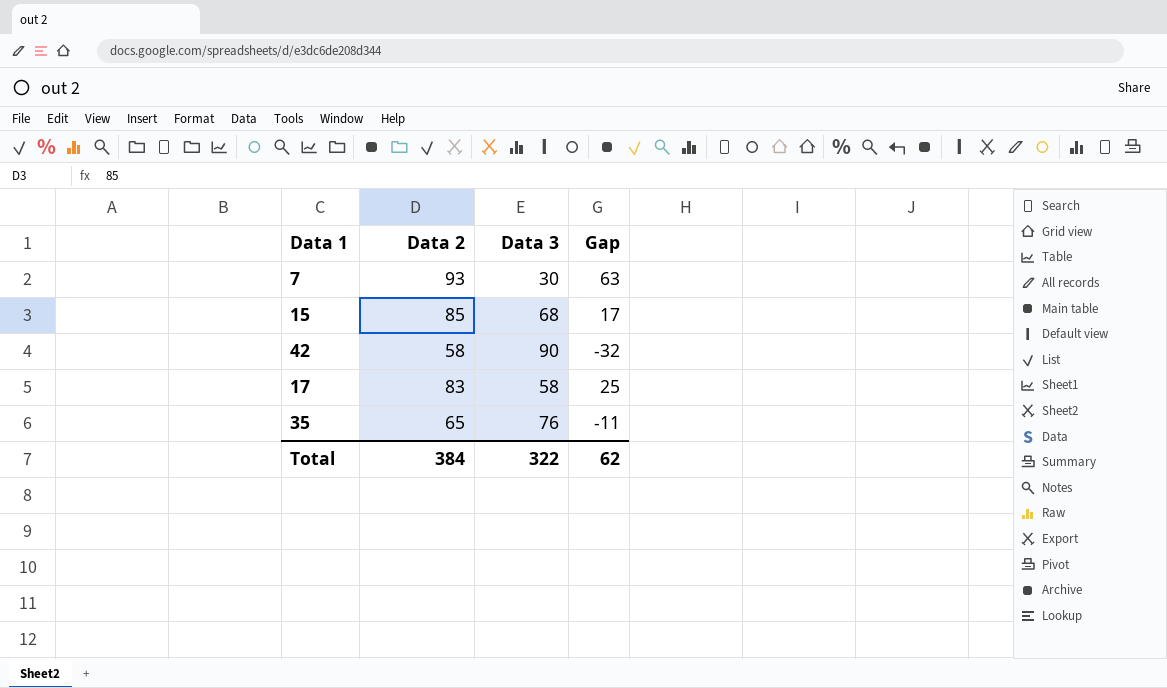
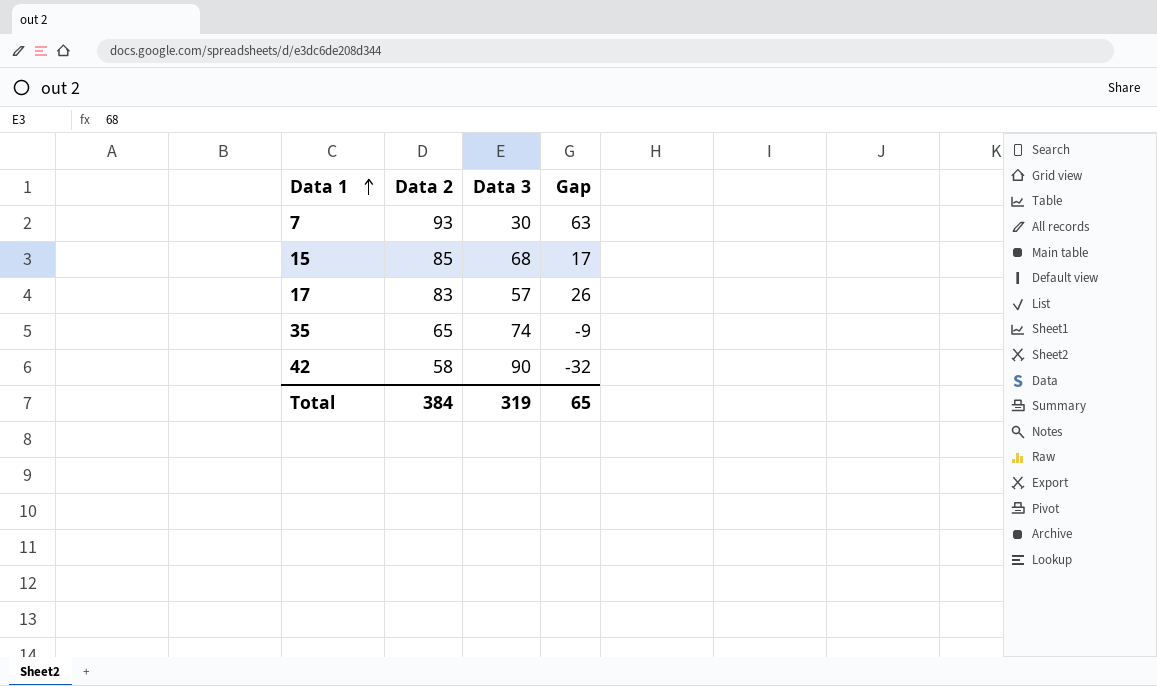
row order: none -> Data 1 ascending
17 | Data 3: 58 -> 57
17 | Gap: 25 -> 26
35 | Data 3: 76 -> 74
35 | Gap: -11 -> -9
Total | Data 3: 322 -> 319
Total | Gap: 62 -> 65

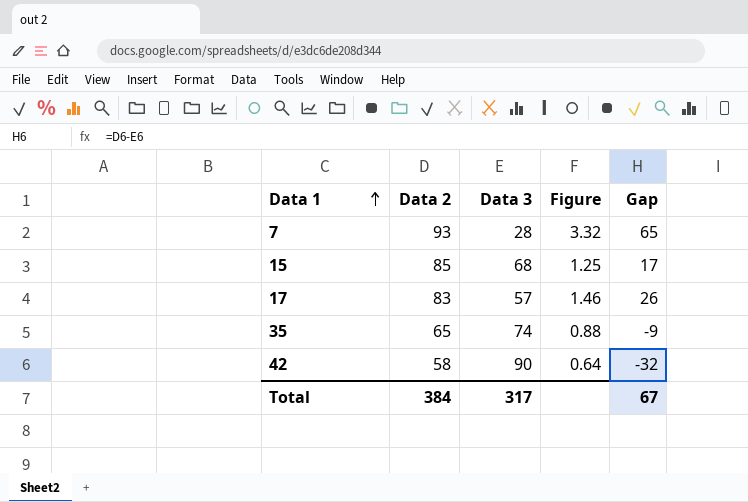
column Figure | formula: none -> [Data 2] / [Data 3]
7 | Data 3: 30 -> 28
7 | Gap: 63 -> 65
Total | Data 3: 319 -> 317
Total | Gap: 65 -> 67

